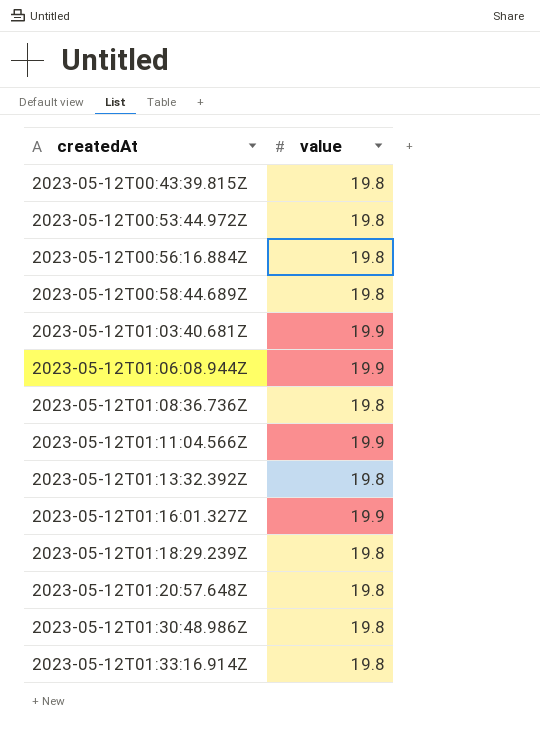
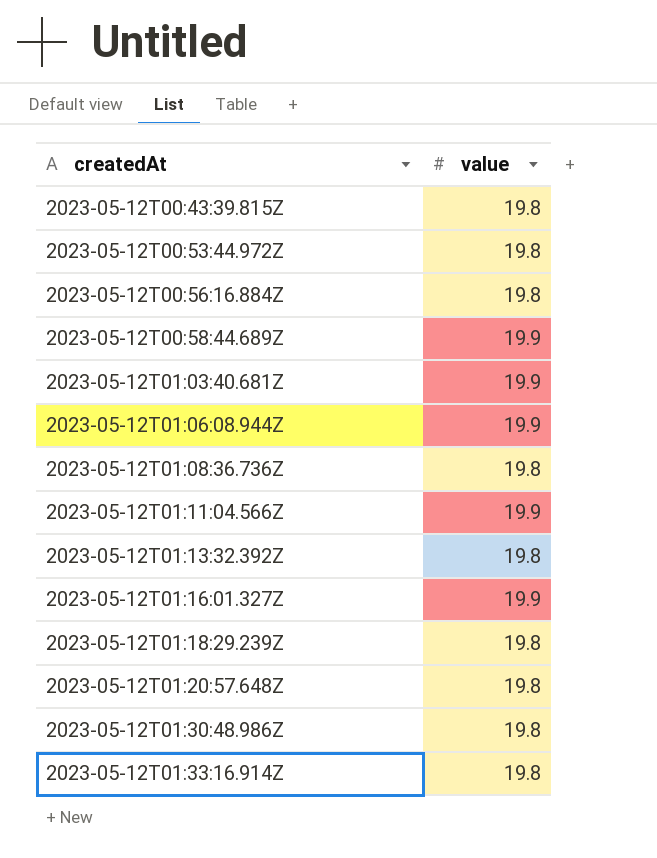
2023-05-12T00:58:44.689Z | value: 19.8 -> 19.9

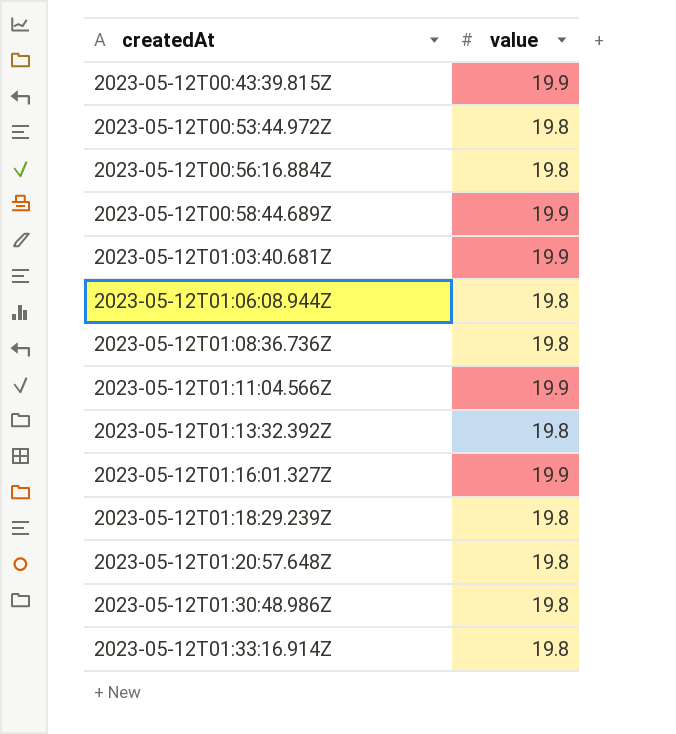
2023-05-12T00:43:39.815Z | value: 19.8 -> 19.9
2023-05-12T01:06:08.944Z | value: 19.9 -> 19.8

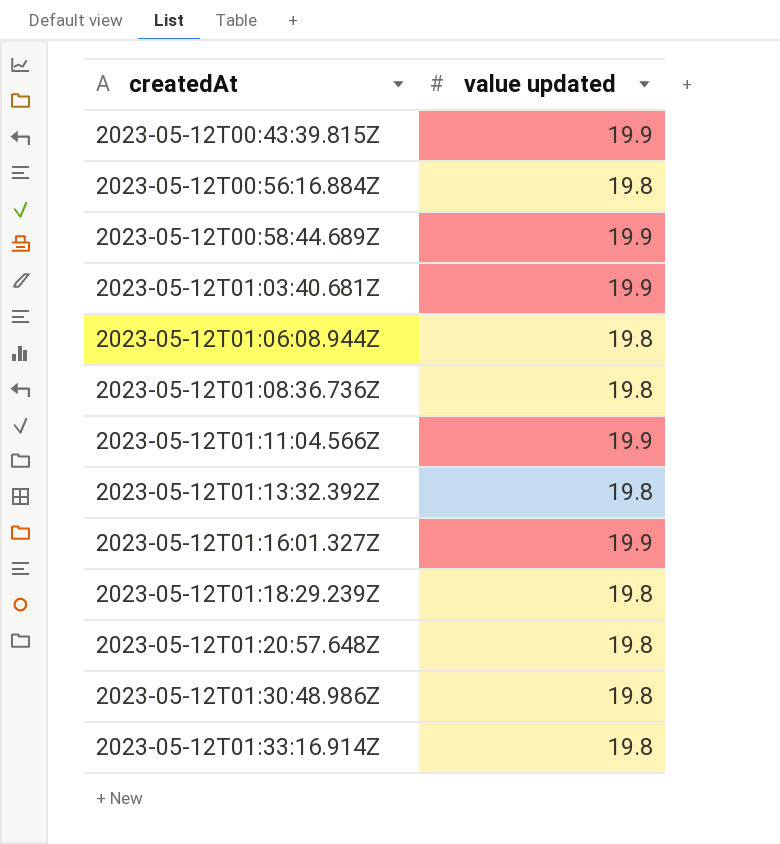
column name: value -> value updated
row 2023-05-12T00:53:44.972Z: 19.8 -> none

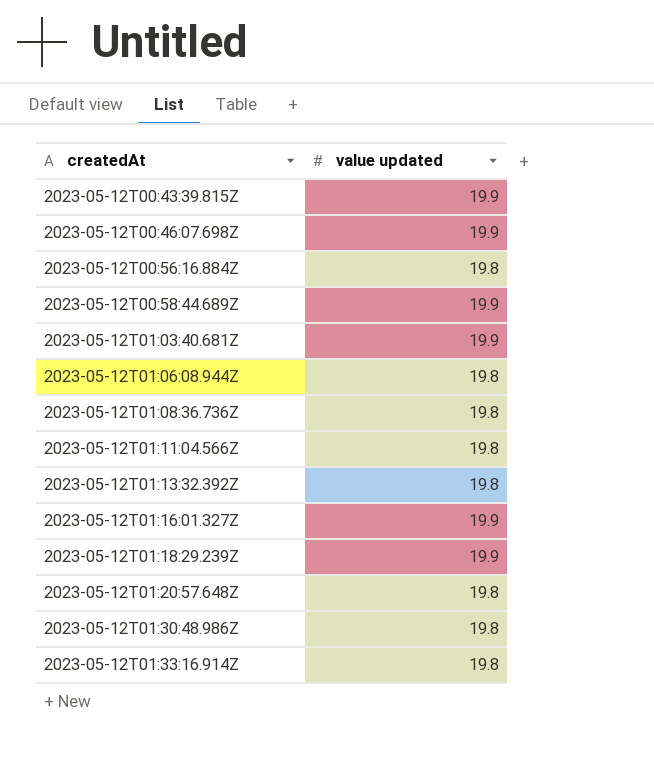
row 2023-05-12T00:46:07.698Z: none -> 19.9
2023-05-12T01:11:04.566Z | value updated: 19.9 -> 19.8
2023-05-12T01:18:29.239Z | value updated: 19.8 -> 19.9

